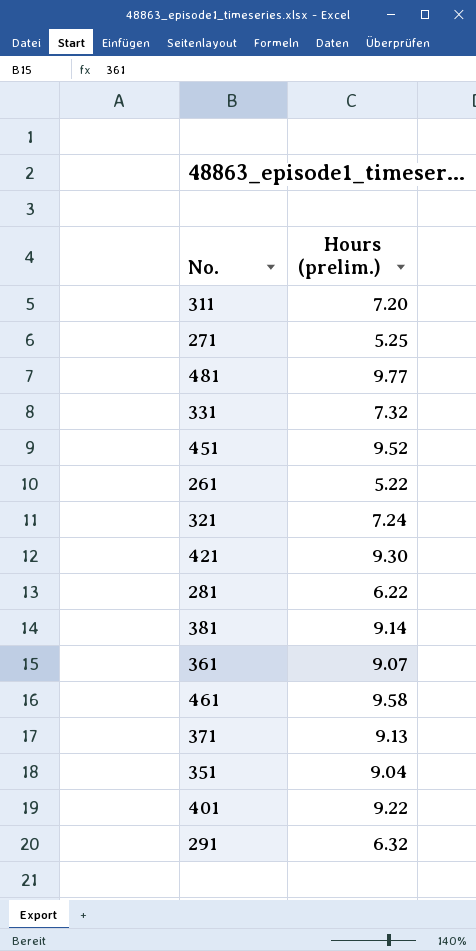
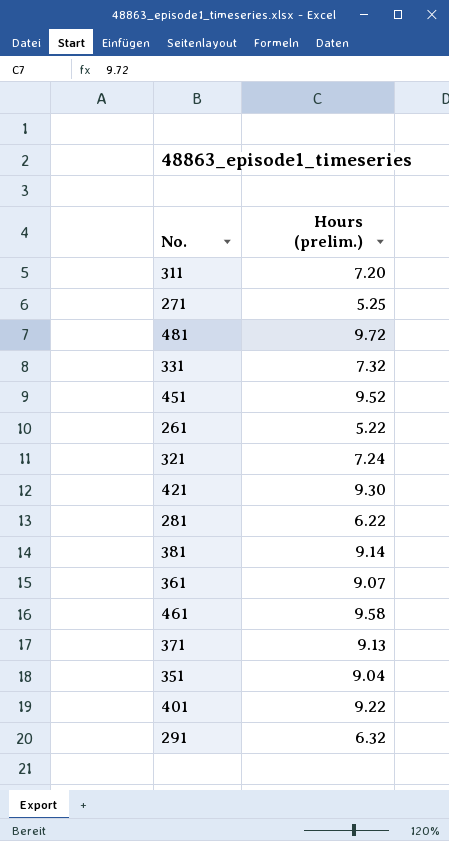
481 | Hours (prelim.): 9.77 -> 9.72

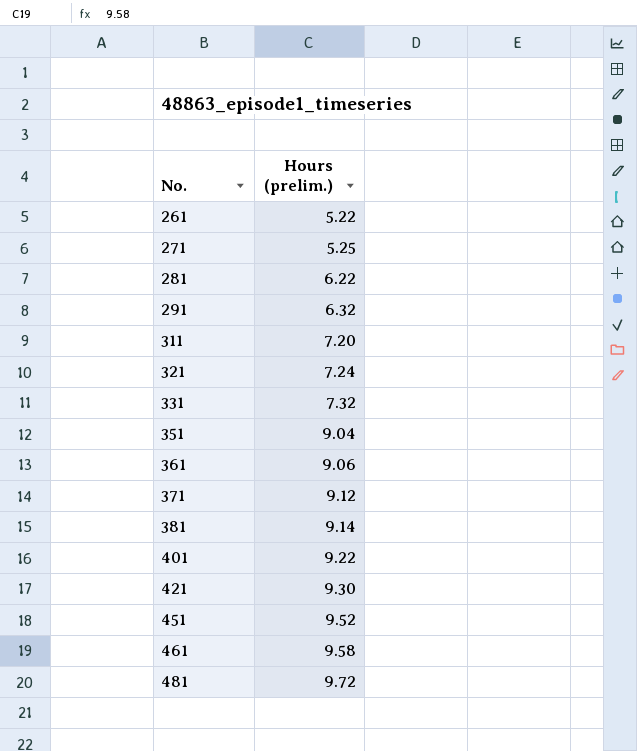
row order: none -> No. ascending
361 | Hours (prelim.): 9.07 -> 9.06
371 | Hours (prelim.): 9.13 -> 9.12

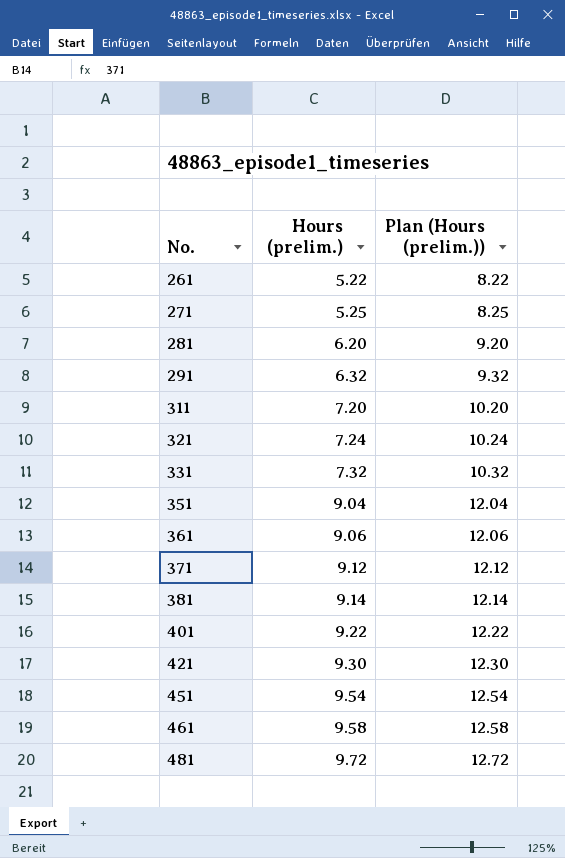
column Plan (Hours (prelim.)) | formula: none -> [Hours (prelim.)] + 3
281 | Hours (prelim.): 6.22 -> 6.20
451 | Hours (prelim.): 9.52 -> 9.54

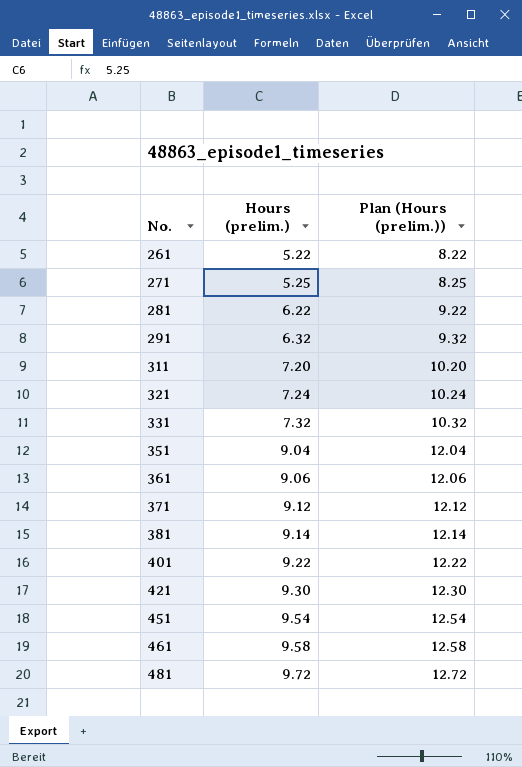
281 | Hours (prelim.): 6.20 -> 6.22
281 | Plan (Hours (prelim.)): 9.20 -> 9.22

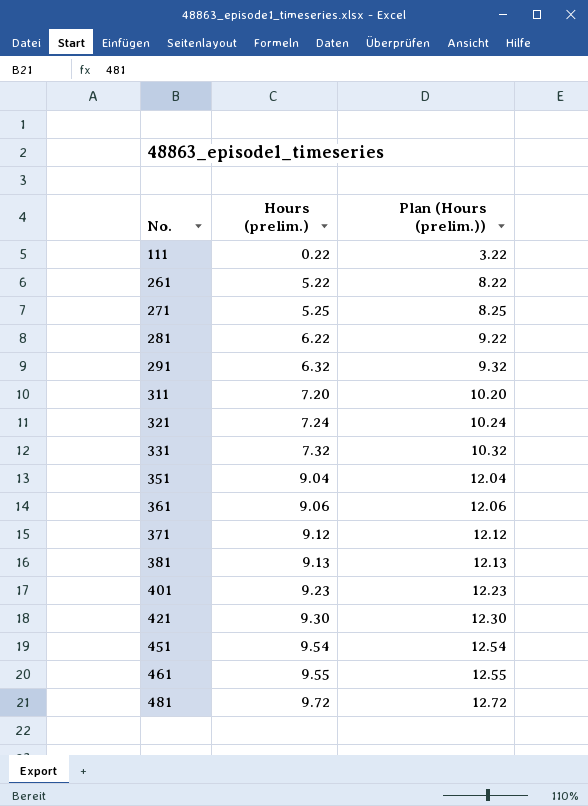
row 111: none -> 0.22 | 3.22
381 | Hours (prelim.): 9.14 -> 9.13
381 | Plan (Hours (prelim.)): 12.14 -> 12.13
401 | Hours (prelim.): 9.22 -> 9.23
401 | Plan (Hours (prelim.)): 12.22 -> 12.23
461 | Hours (prelim.): 9.58 -> 9.55
461 | Plan (Hours (prelim.)): 12.58 -> 12.55

